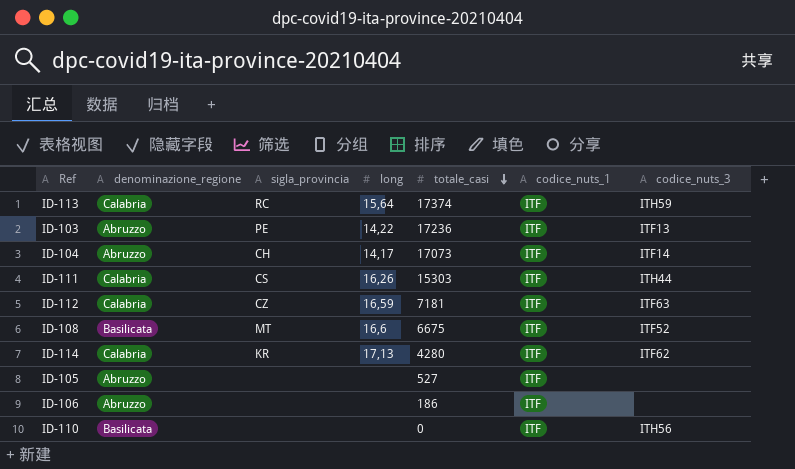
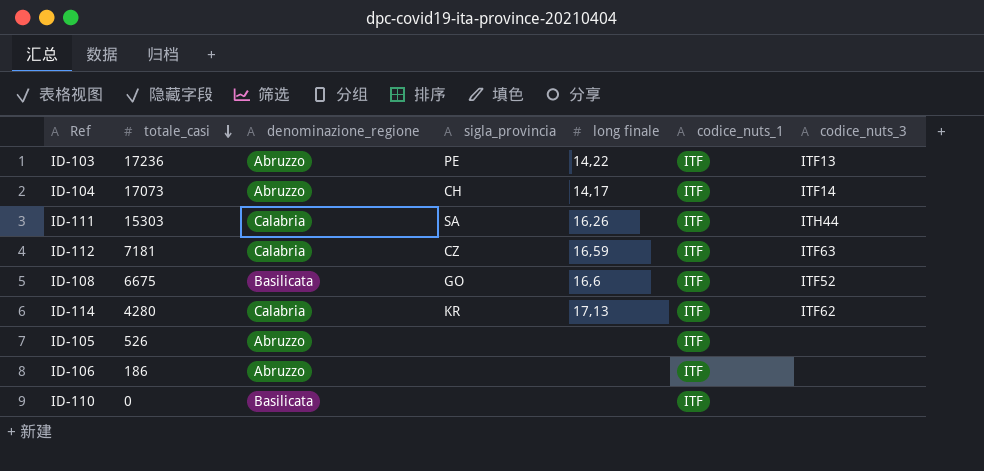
column totale_casi | position: 5 -> 2
column name: long -> long finale
row ID-113: Calabria | RC | 15,64 | 17374 | ITF | ITH59 -> none
ID-111 | sigla_provincia: CS -> SA
ID-108 | sigla_provincia: MT -> GO
ID-105 | totale_casi: 527 -> 526
ID-110 | codice_nuts_3: ITH56 -> none

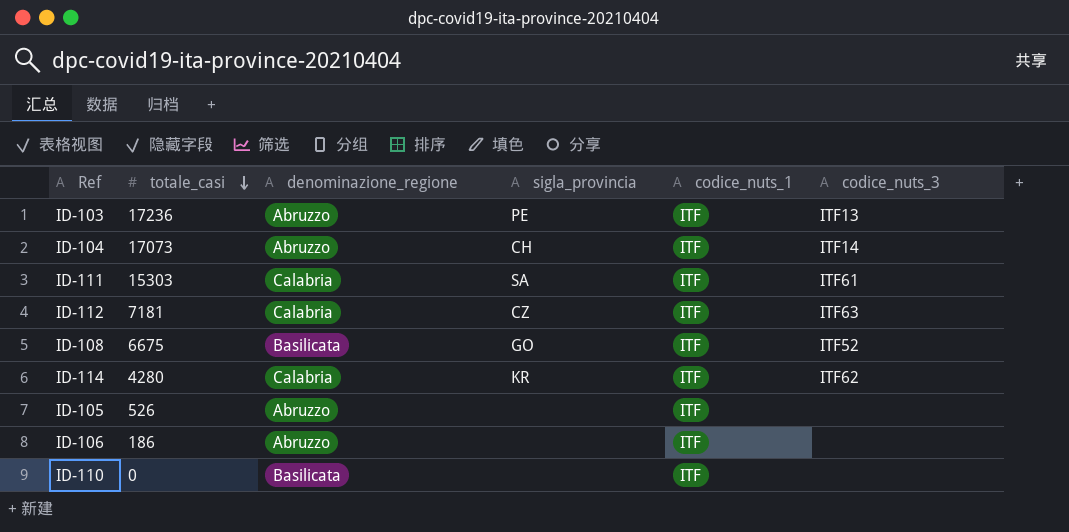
column long finale | position: 5 -> none
ID-111 | codice_nuts_3: ITH44 -> ITF61

